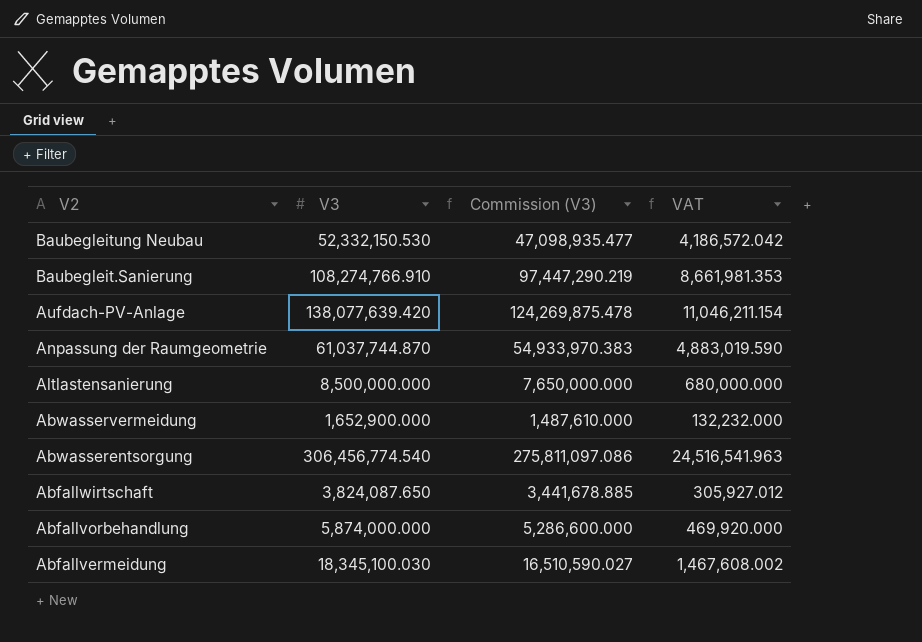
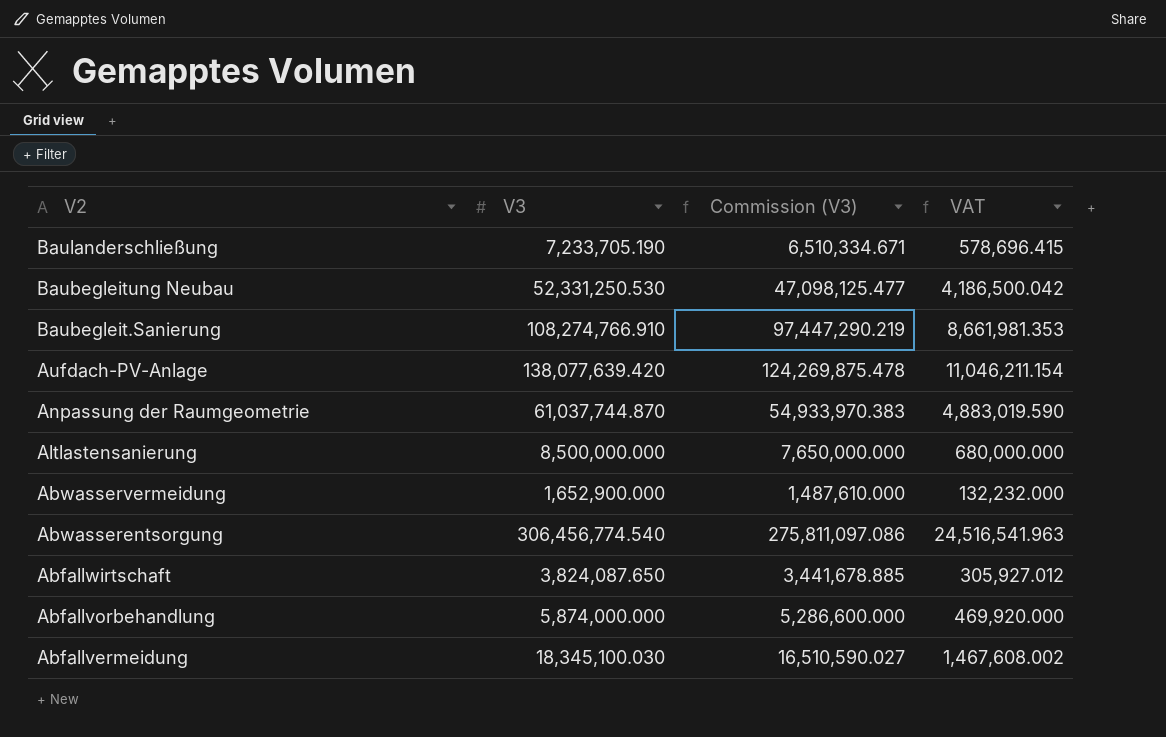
row Baulanderschließung: none -> 7,233,705.190 | 6,510,334.671 | 578,696.415
Baubegleitung Neubau | V3: 52,332,150.530 -> 52,331,250.530
Baubegleitung Neubau | Commission (V3): 47,098,935.477 -> 47,098,125.477
Baubegleitung Neubau | VAT: 4,186,572.042 -> 4,186,500.042

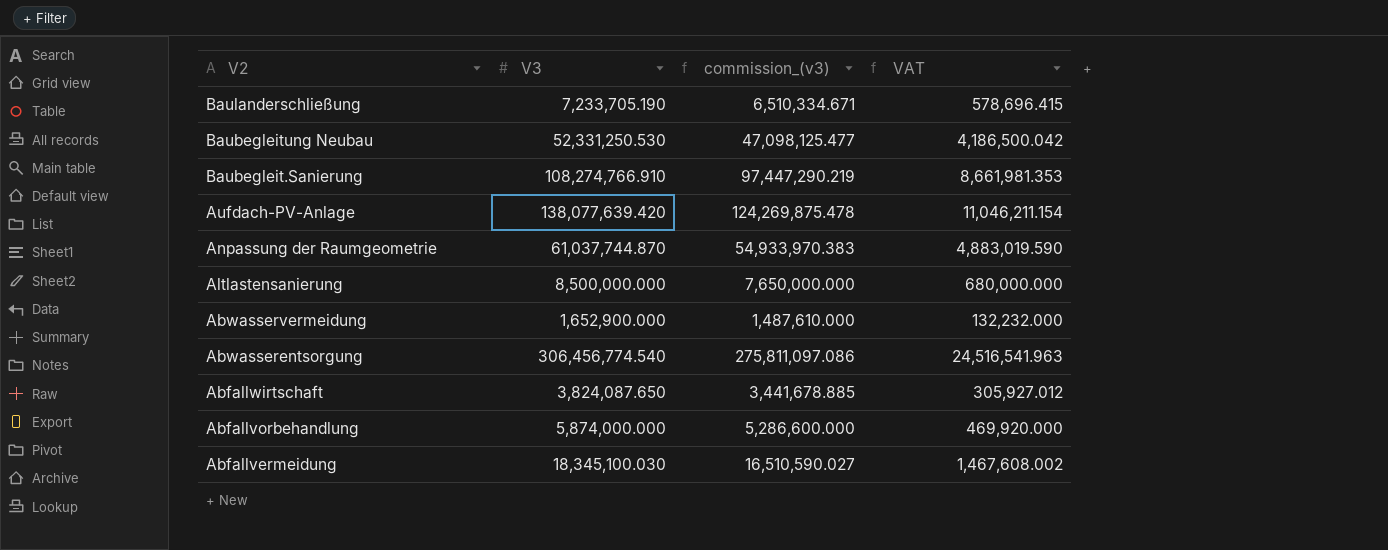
column name: Commission (V3) -> commission_(v3)

